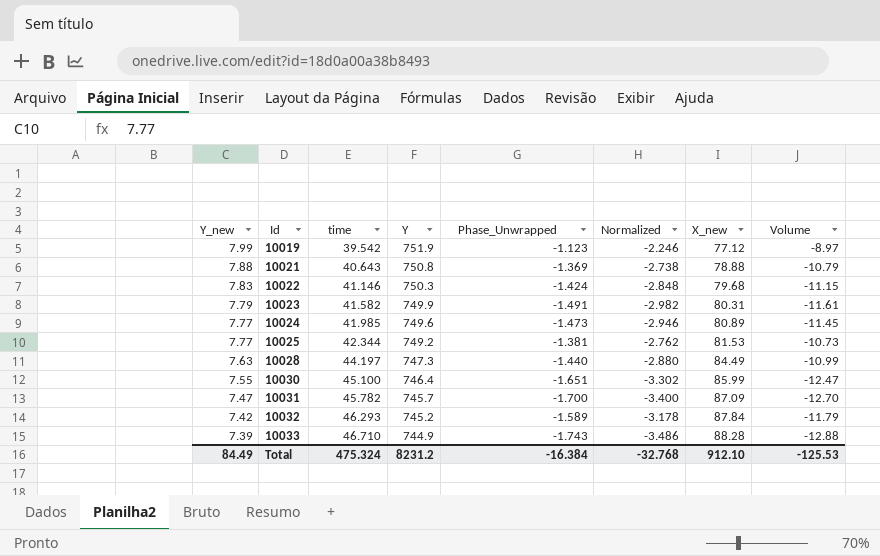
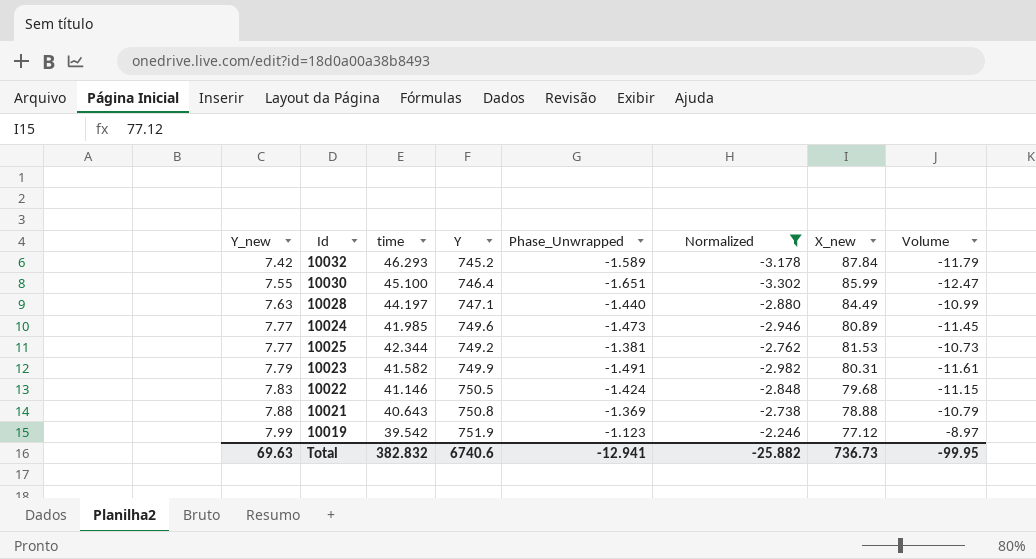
filter: none -> Normalized >= -3.302
row order: Y_new descending -> Y_new ascending
10028 | Y: 747.3 -> 747.1
10022 | Y: 750.3 -> 750.5
Total | Y_new: 84.49 -> 69.63
Total | time: 475.324 -> 382.832
Total | Y: 8231.2 -> 6740.6
Total | Phase_Unwrapped: -16.384 -> -12.941
Total | Normalized: -32.768 -> -25.882
Total | X_new: 912.10 -> 736.73
Total | Volume: -125.53 -> -99.95

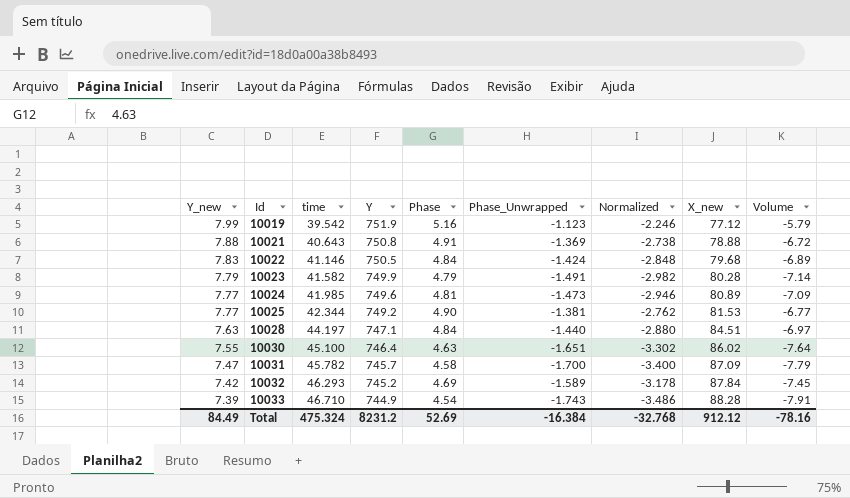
filter: Normalized >= -3.302 -> none
row order: Y_new ascending -> Y_new descending
column Phase | position: none -> 5
column Volume | formula: [Y_new] * [Phase_Unwrapped] -> [Phase] * [Phase_Unwrapped]
10023 | X_new: 80.31 -> 80.28
10028 | X_new: 84.49 -> 84.51
10030 | X_new: 85.99 -> 86.02
Total | Y_new: 69.63 -> 84.49
Total | time: 382.832 -> 475.324
Total | Y: 6740.6 -> 8231.2
Total | Phase_Unwrapped: -12.941 -> -16.384
Total | Normalized: -25.882 -> -32.768
Total | X_new: 736.73 -> 912.12
Total | Volume: -99.95 -> -78.16

